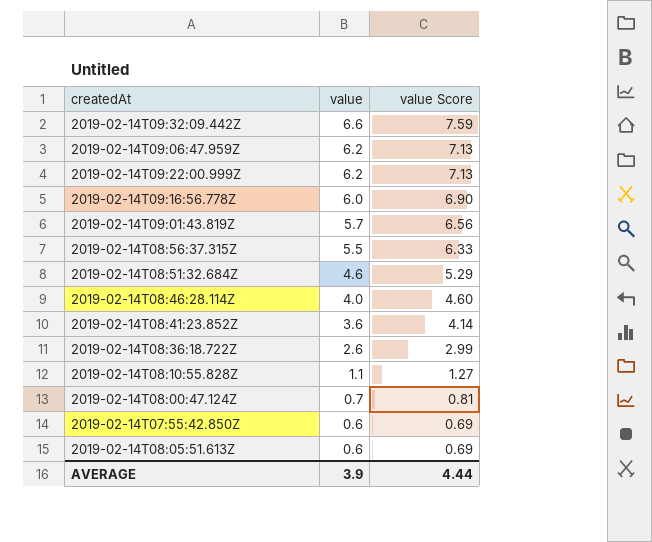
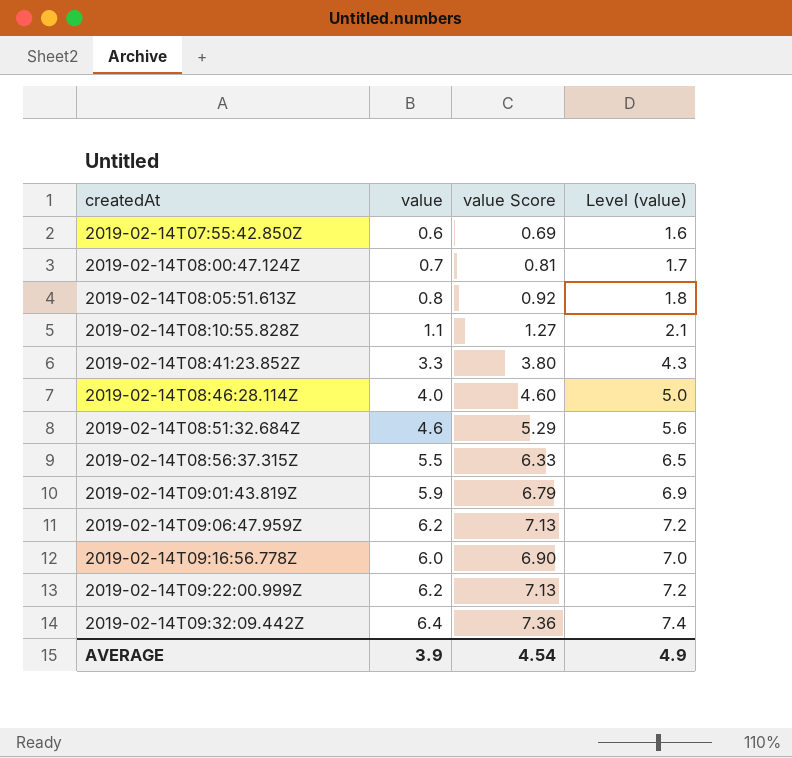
row order: value descending -> createdAt ascending
column Level (value) | formula: none -> [value] + 1
row 2019-02-14T08:36:18.722Z: 2.6 | 2.99 -> none
2019-02-14T08:05:51.613Z | value: 0.6 -> 0.8
2019-02-14T08:05:51.613Z | value Score: 0.69 -> 0.92
2019-02-14T08:41:23.852Z | value: 3.6 -> 3.3
2019-02-14T08:41:23.852Z | value Score: 4.14 -> 3.80
2019-02-14T09:01:43.819Z | value: 5.7 -> 5.9
2019-02-14T09:01:43.819Z | value Score: 6.56 -> 6.79
2019-02-14T09:32:09.442Z | value: 6.6 -> 6.4
2019-02-14T09:32:09.442Z | value Score: 7.59 -> 7.36
AVERAGE | value Score: 4.44 -> 4.54

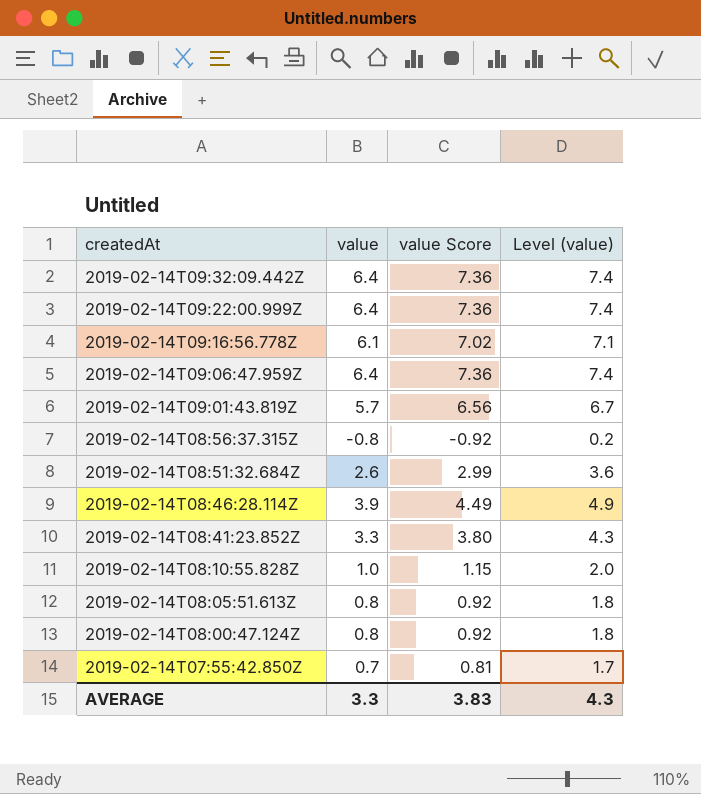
row order: createdAt ascending -> createdAt descending
2019-02-14T09:22:00.999Z | value: 6.2 -> 6.4
2019-02-14T09:22:00.999Z | value Score: 7.13 -> 7.36
2019-02-14T09:22:00.999Z | Level (value): 7.2 -> 7.4
2019-02-14T09:16:56.778Z | value: 6.0 -> 6.1
2019-02-14T09:16:56.778Z | value Score: 6.90 -> 7.02
2019-02-14T09:16:56.778Z | Level (value): 7.0 -> 7.1
2019-02-14T09:06:47.959Z | value: 6.2 -> 6.4
2019-02-14T09:06:47.959Z | value Score: 7.13 -> 7.36
2019-02-14T09:06:47.959Z | Level (value): 7.2 -> 7.4
2019-02-14T09:01:43.819Z | value: 5.9 -> 5.7
2019-02-14T09:01:43.819Z | value Score: 6.79 -> 6.56
2019-02-14T09:01:43.819Z | Level (value): 6.9 -> 6.7
2019-02-14T08:56:37.315Z | value: 5.5 -> -0.8
2019-02-14T08:56:37.315Z | value Score: 6.33 -> -0.92
2019-02-14T08:56:37.315Z | Level (value): 6.5 -> 0.2
2019-02-14T08:51:32.684Z | value: 4.6 -> 2.6
2019-02-14T08:51:32.684Z | value Score: 5.29 -> 2.99
2019-02-14T08:51:32.684Z | Level (value): 5.6 -> 3.6
2019-02-14T08:46:28.114Z | value: 4.0 -> 3.9
2019-02-14T08:46:28.114Z | value Score: 4.60 -> 4.49
2019-02-14T08:46:28.114Z | Level (value): 5.0 -> 4.9
2019-02-14T08:10:55.828Z | value: 1.1 -> 1.0
2019-02-14T08:10:55.828Z | value Score: 1.27 -> 1.15
2019-02-14T08:10:55.828Z | Level (value): 2.1 -> 2.0
2019-02-14T08:00:47.124Z | value: 0.7 -> 0.8
2019-02-14T08:00:47.124Z | value Score: 0.81 -> 0.92
2019-02-14T08:00:47.124Z | Level (value): 1.7 -> 1.8
2019-02-14T07:55:42.850Z | value: 0.6 -> 0.7
2019-02-14T07:55:42.850Z | value Score: 0.69 -> 0.81
2019-02-14T07:55:42.850Z | Level (value): 1.6 -> 1.7
AVERAGE | value: 3.9 -> 3.3
AVERAGE | value Score: 4.54 -> 3.83
AVERAGE | Level (value): 4.9 -> 4.3

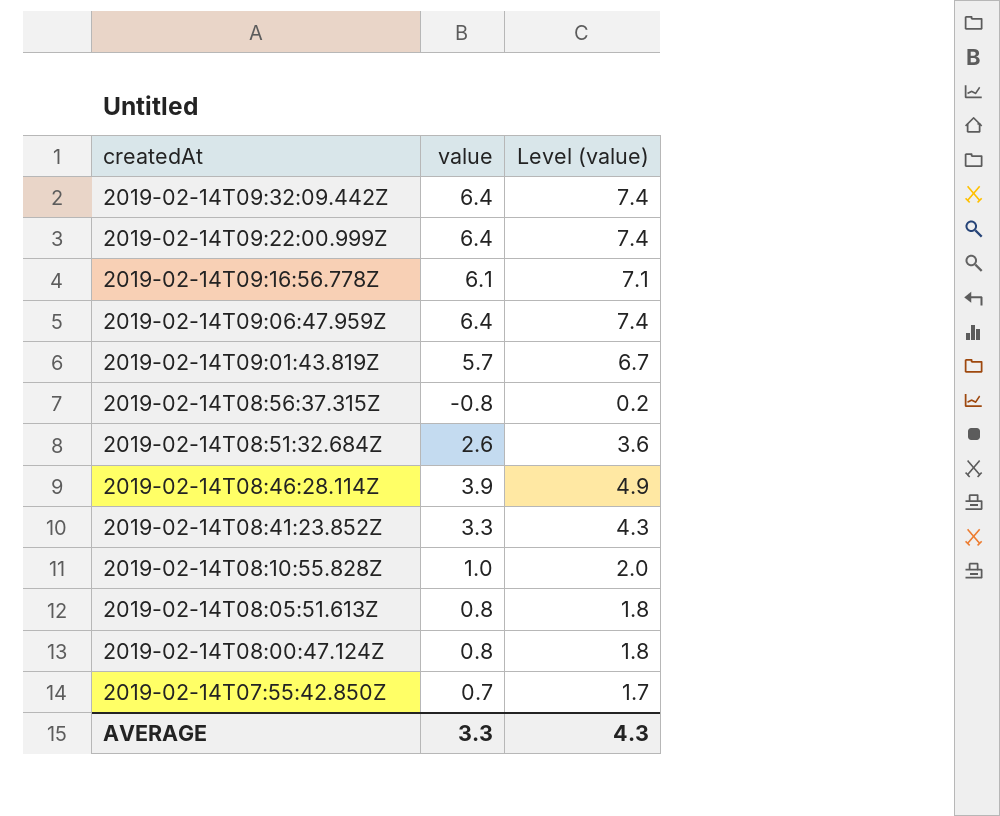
column value Score | formula: [value] * 1.15 -> none

